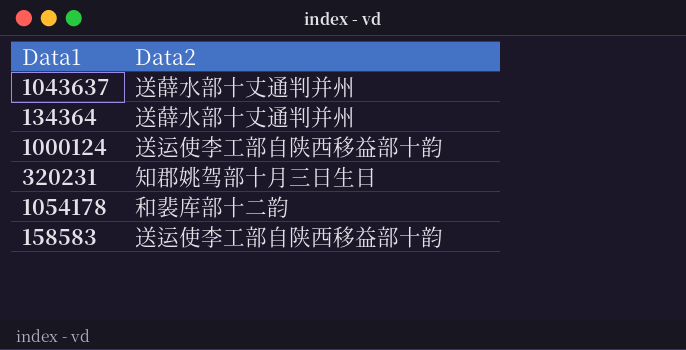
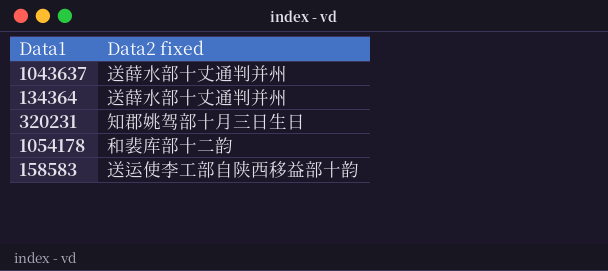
column name: Data2 -> Data2 fixed
row 1000124: 送运使李工部自陕西移益部十韵 -> none

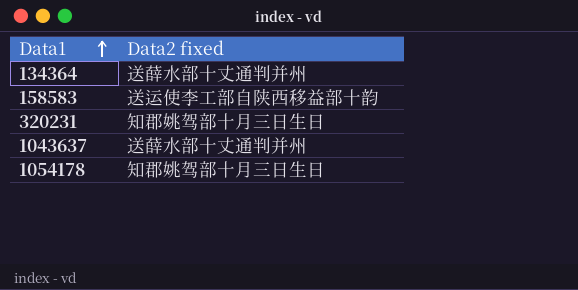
row order: none -> Data1 ascending
1054178 | Data2 fixed: 和裴库部十二韵 -> 知郡姚驾部十月三日生日

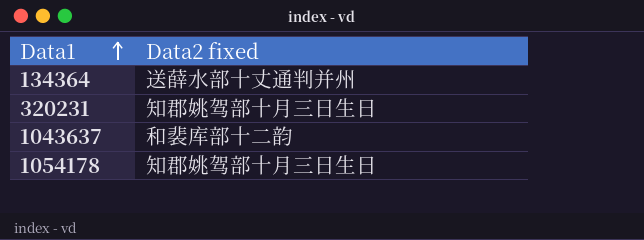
row 158583: 送运使李工部自陕西移益部十韵 -> none
1043637 | Data2 fixed: 送薛水部十丈通判并州 -> 和裴库部十二韵

